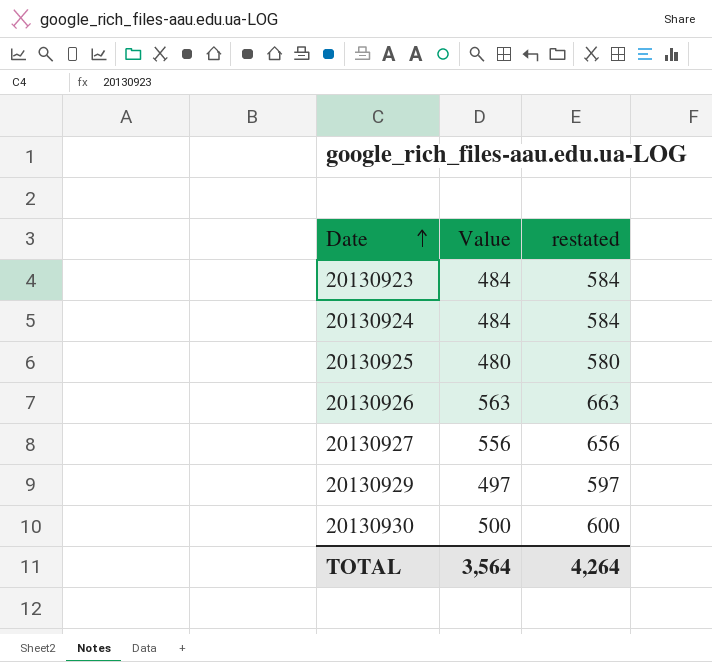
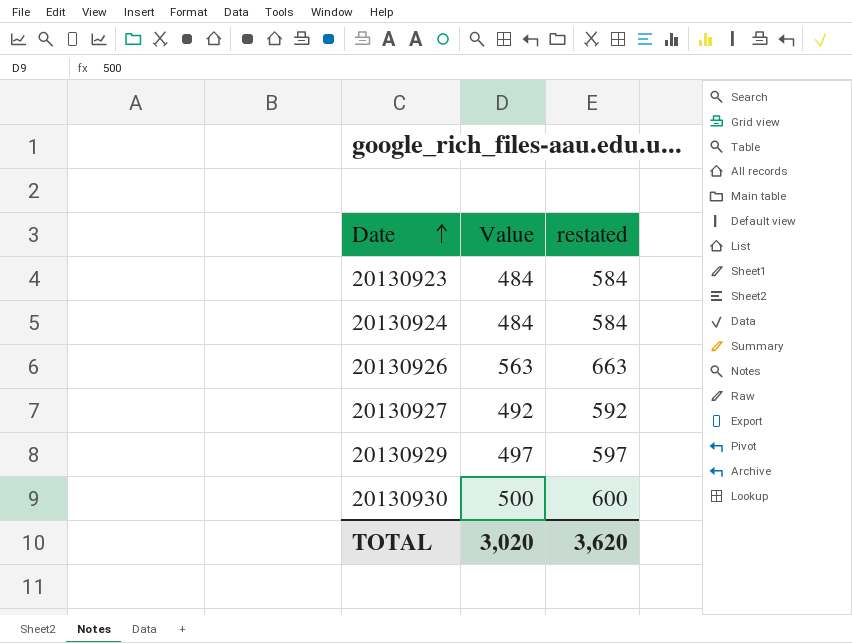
row 20130925: 480 | 580 -> none
20130927 | Value: 556 -> 492
20130927 | restated: 656 -> 592
TOTAL | Value: 3,564 -> 3,020
TOTAL | restated: 4,264 -> 3,620

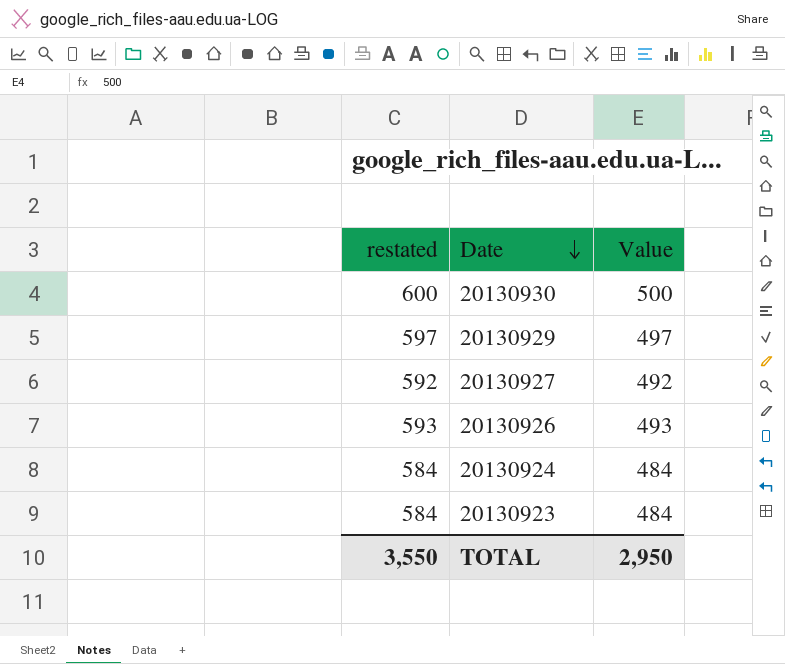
row order: Date ascending -> Date descending
column restated | position: 3 -> 1
20130926 | restated: 663 -> 593
20130926 | Value: 563 -> 493
TOTAL | restated: 3,620 -> 3,550
TOTAL | Value: 3,020 -> 2,950

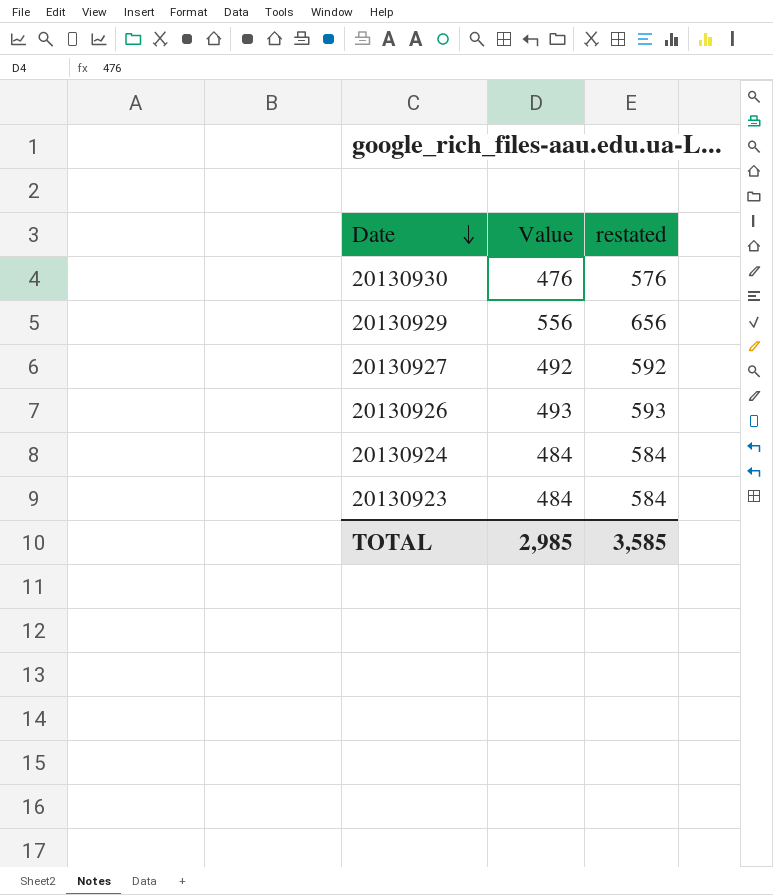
column restated | position: 1 -> 3
20130930 | Value: 500 -> 476
20130930 | restated: 600 -> 576
20130929 | Value: 497 -> 556
20130929 | restated: 597 -> 656
TOTAL | Value: 2,950 -> 2,985
TOTAL | restated: 3,550 -> 3,585

